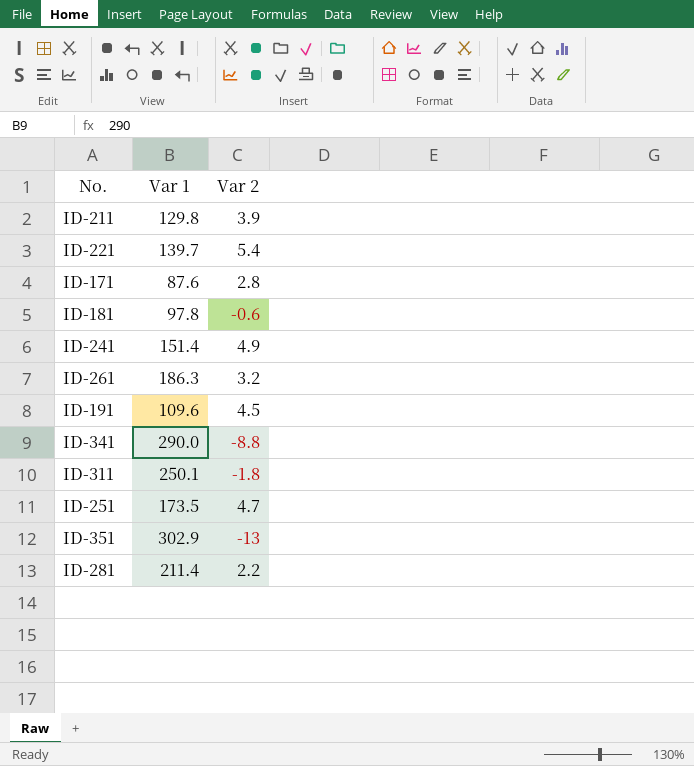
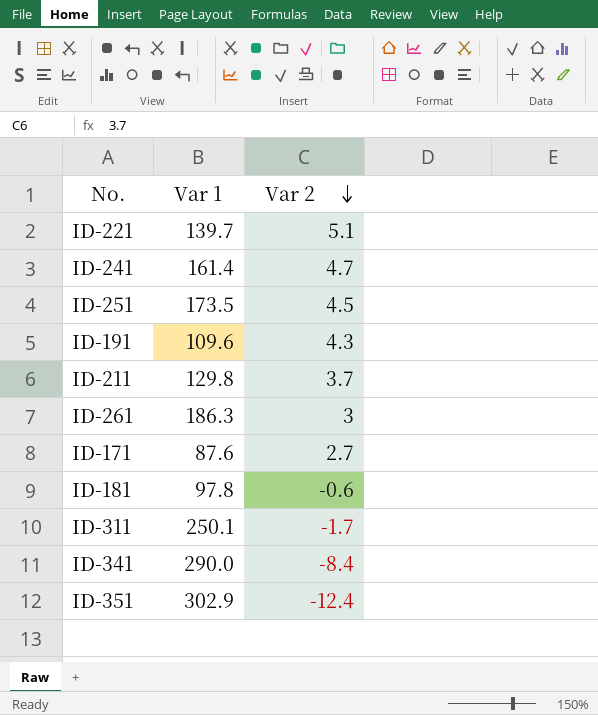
row order: none -> Var 2 descending
row ID-281: 211.4 | 2.2 -> none
ID-221 | Var 2: 5.4 -> 5.1
ID-241 | Var 1: 151.4 -> 161.4
ID-241 | Var 2: 4.9 -> 4.7
ID-251 | Var 2: 4.7 -> 4.5
ID-191 | Var 2: 4.5 -> 4.3
ID-211 | Var 2: 3.9 -> 3.7
ID-261 | Var 2: 3.2 -> 3
ID-171 | Var 2: 2.8 -> 2.7
ID-311 | Var 2: -1.8 -> -1.7
ID-341 | Var 2: -8.8 -> -8.4
ID-351 | Var 2: -13 -> -12.4

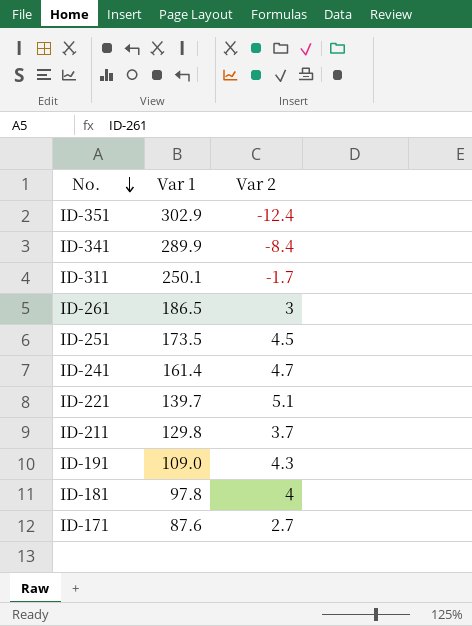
row order: Var 2 descending -> No. descending
ID-341 | Var 1: 290.0 -> 289.9
ID-261 | Var 1: 186.3 -> 186.5
ID-191 | Var 1: 109.6 -> 109.0
ID-181 | Var 2: -0.6 -> 4

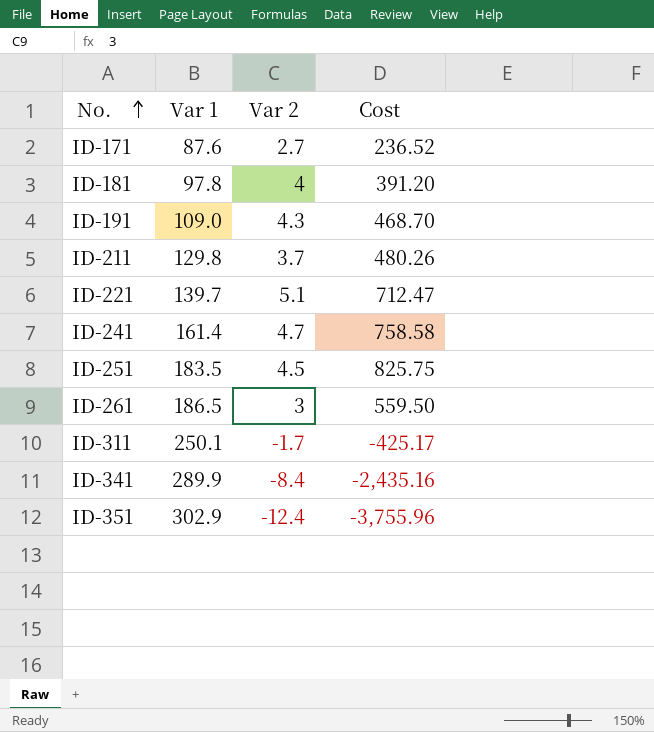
row order: No. descending -> No. ascending
column Cost | formula: none -> [Var 1] * [Var 2]
ID-251 | Var 1: 173.5 -> 183.5

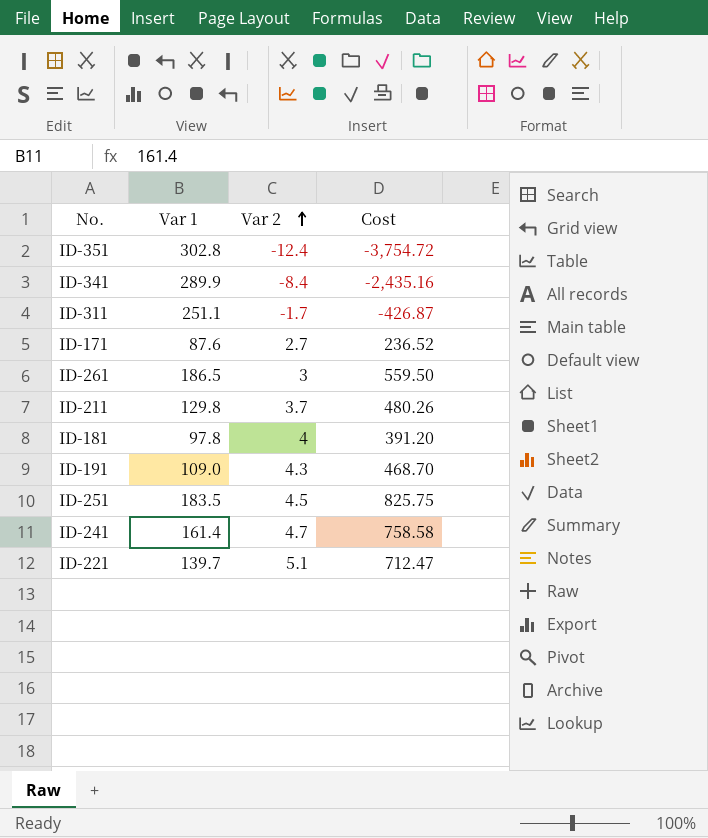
row order: No. ascending -> Var 2 ascending
ID-351 | Var 1: 302.9 -> 302.8
ID-351 | Cost: -3,755.96 -> -3,754.72
ID-311 | Var 1: 250.1 -> 251.1
ID-311 | Cost: -425.17 -> -426.87

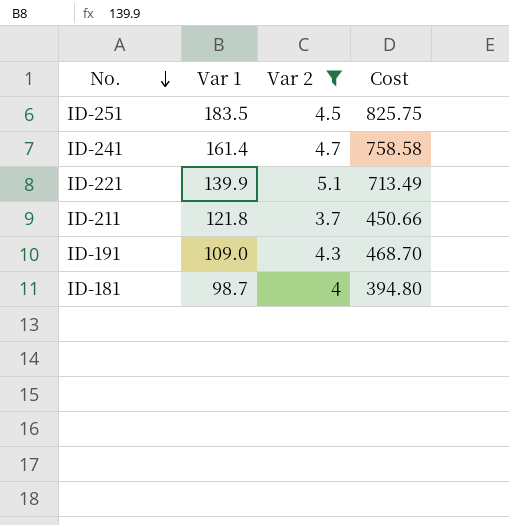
filter: none -> Var 2 >= 3.7
row order: Var 2 ascending -> No. descending
ID-221 | Var 1: 139.7 -> 139.9
ID-221 | Cost: 712.47 -> 713.49
ID-211 | Var 1: 129.8 -> 121.8
ID-211 | Cost: 480.26 -> 450.66
ID-181 | Var 1: 97.8 -> 98.7
ID-181 | Cost: 391.20 -> 394.80

